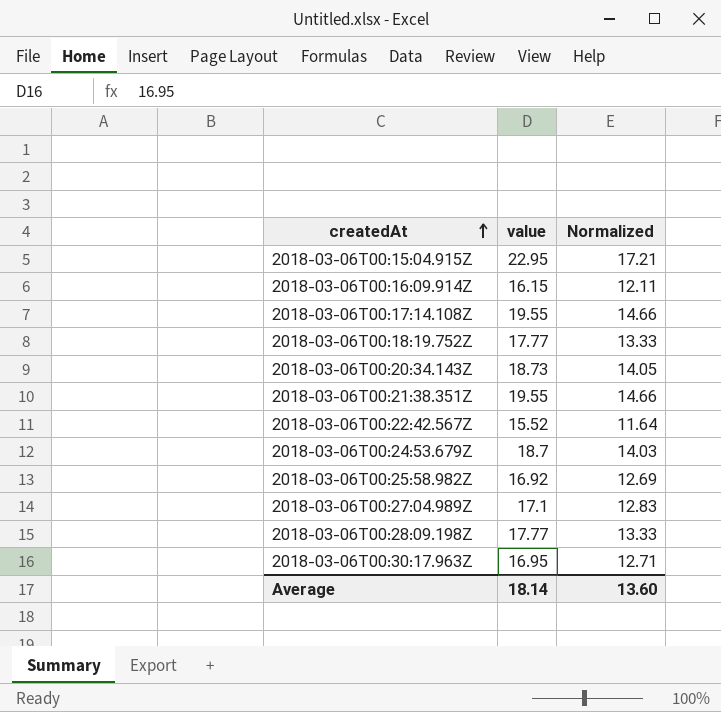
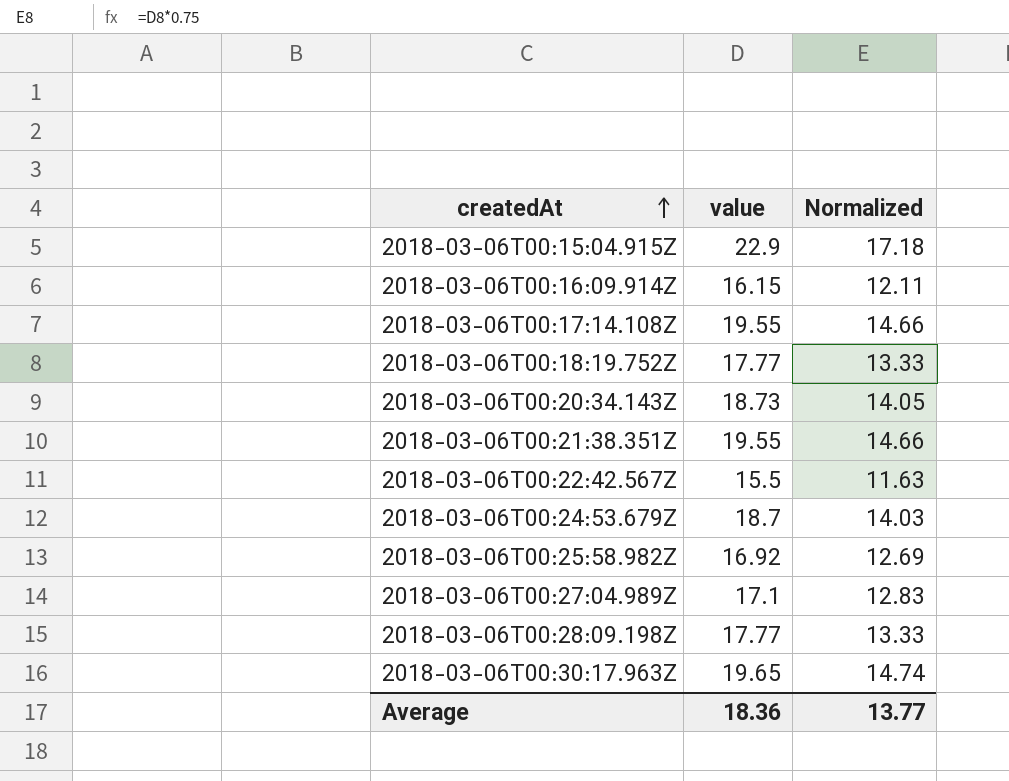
2018-03-06T00:15:04.915Z | value: 22.95 -> 22.9
2018-03-06T00:15:04.915Z | Normalized: 17.21 -> 17.18
2018-03-06T00:22:42.567Z | value: 15.52 -> 15.5
2018-03-06T00:22:42.567Z | Normalized: 11.64 -> 11.63
2018-03-06T00:30:17.963Z | value: 16.95 -> 19.65
2018-03-06T00:30:17.963Z | Normalized: 12.71 -> 14.74
Average | value: 18.14 -> 18.36
Average | Normalized: 13.60 -> 13.77

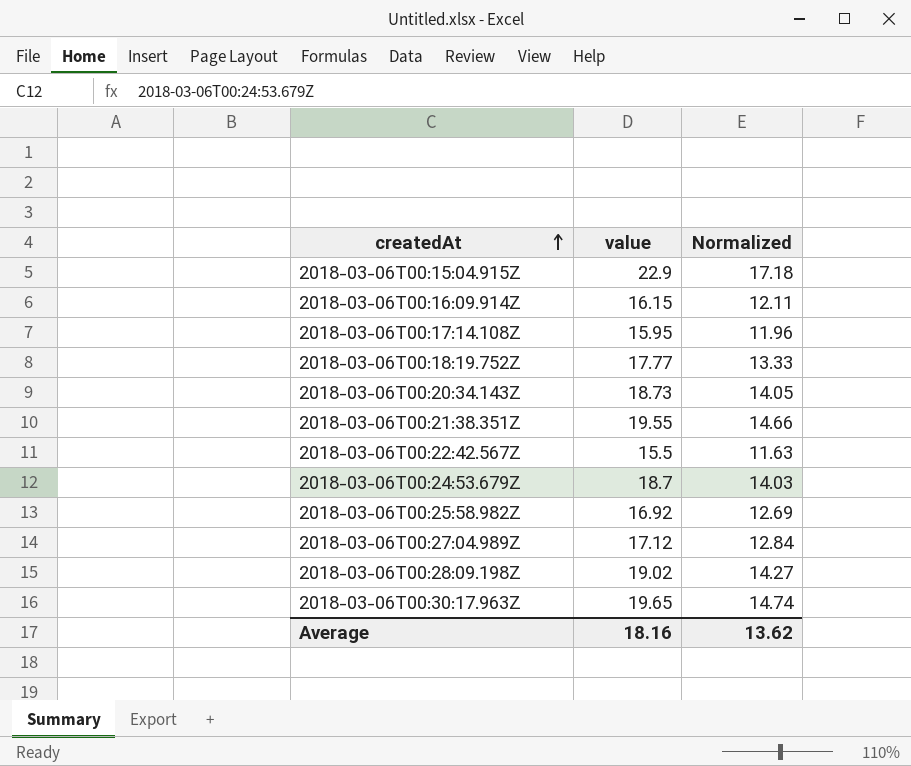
2018-03-06T00:17:14.108Z | value: 19.55 -> 15.95
2018-03-06T00:17:14.108Z | Normalized: 14.66 -> 11.96
2018-03-06T00:27:04.989Z | value: 17.1 -> 17.12
2018-03-06T00:27:04.989Z | Normalized: 12.83 -> 12.84
2018-03-06T00:28:09.198Z | value: 17.77 -> 19.02
2018-03-06T00:28:09.198Z | Normalized: 13.33 -> 14.27
Average | value: 18.36 -> 18.16
Average | Normalized: 13.77 -> 13.62

